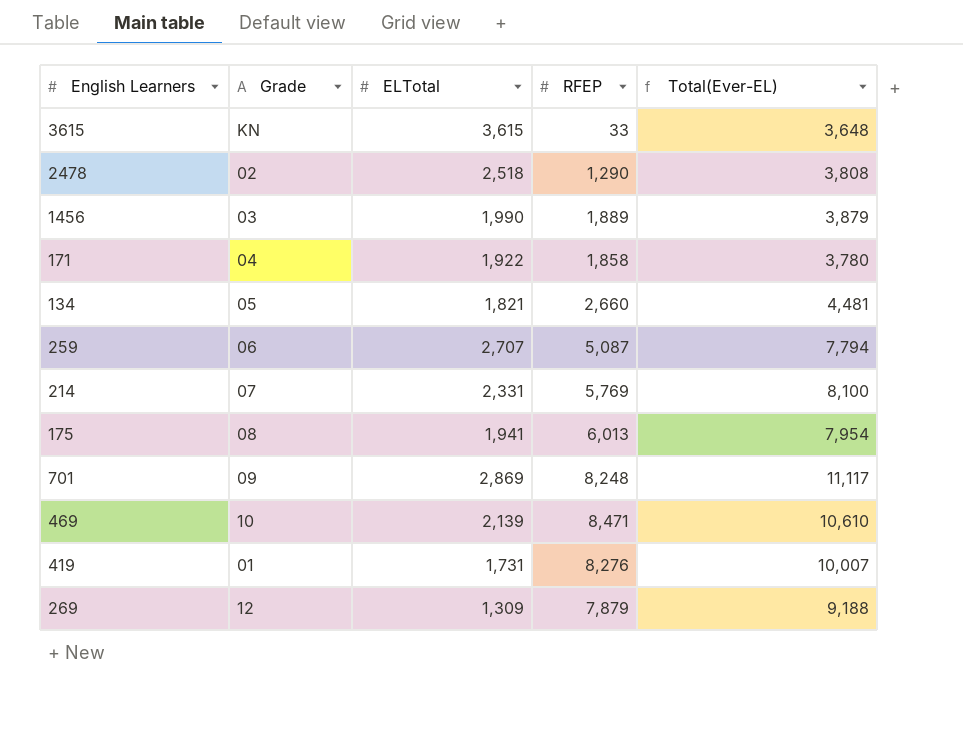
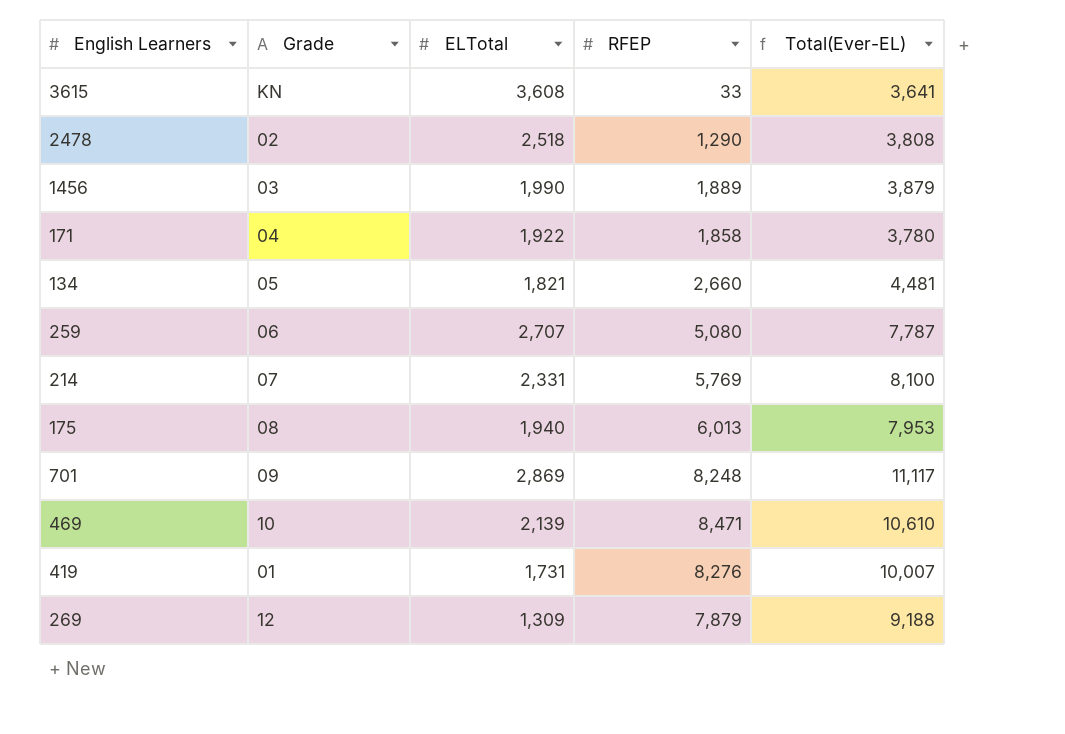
3615 | ELTotal: 3,615 -> 3,608
3615 | Total(Ever-EL): 3,648 -> 3,641
259 | RFEP: 5,087 -> 5,080
259 | Total(Ever-EL): 7,794 -> 7,787
175 | ELTotal: 1,941 -> 1,940
175 | Total(Ever-EL): 7,954 -> 7,953

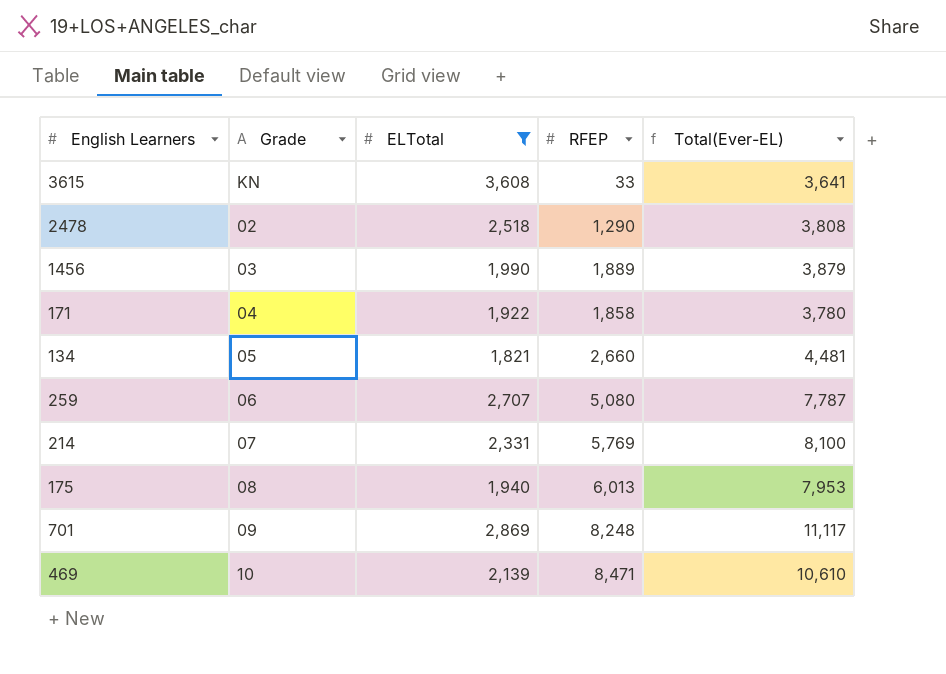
filter: none -> ELTotal >= 1,821

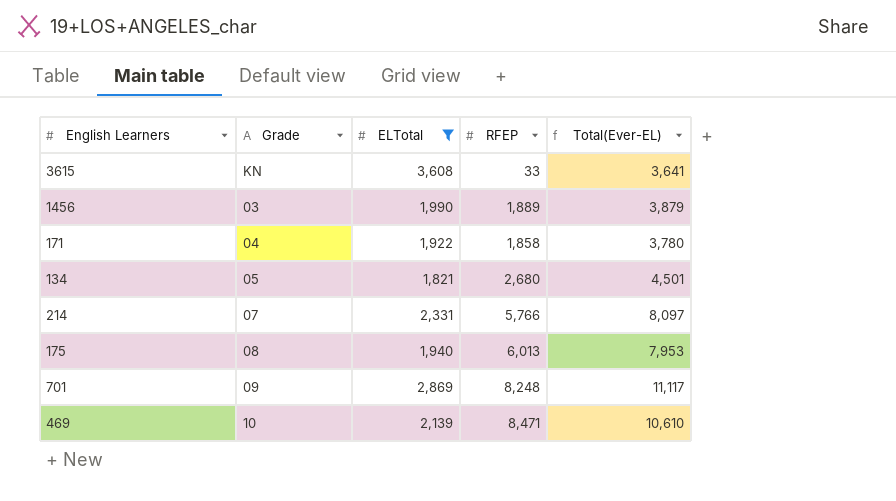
row 2478: 02 | 2,518 | 1,290 | 3,808 -> none
row 259: 06 | 2,707 | 5,080 | 7,787 -> none
134 | RFEP: 2,660 -> 2,680
134 | Total(Ever-EL): 4,481 -> 4,501
214 | RFEP: 5,769 -> 5,766
214 | Total(Ever-EL): 8,100 -> 8,097

